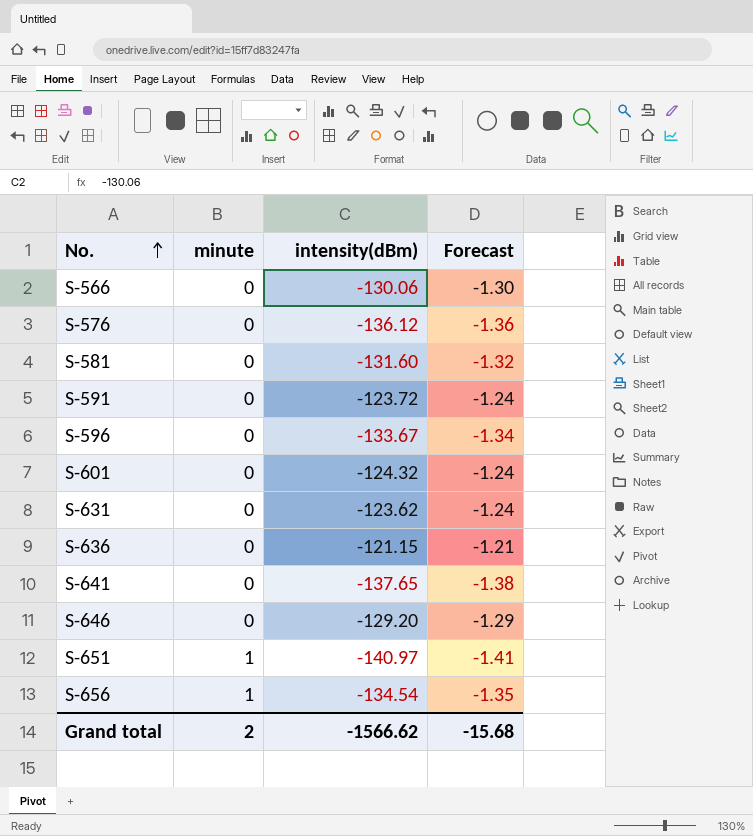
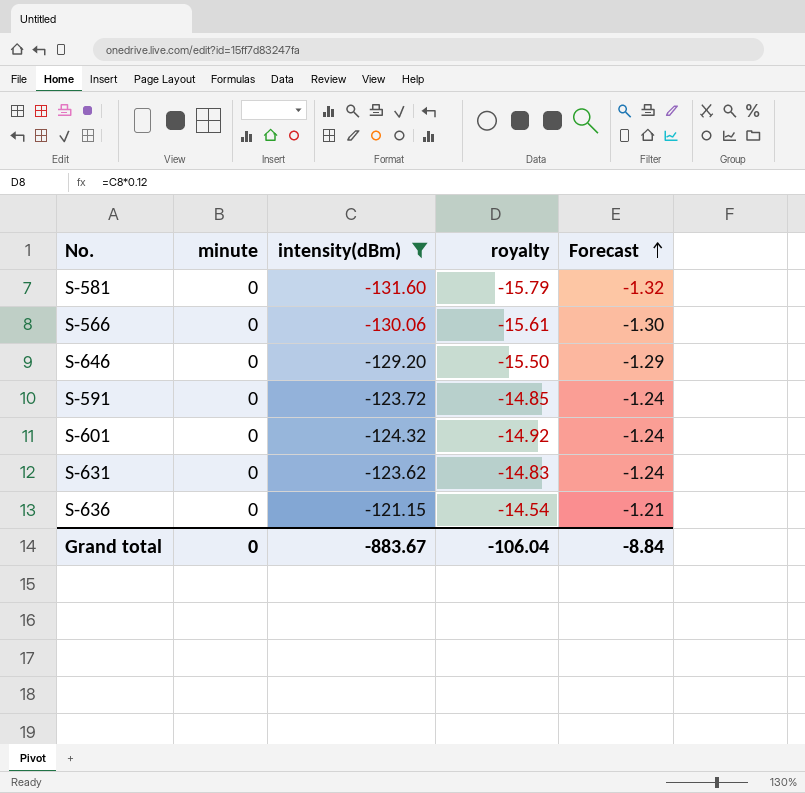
filter: none -> intensity(dBm) >= -131.60
row order: No. ascending -> Forecast ascending
column royalty | formula: none -> [intensity(dBm)] * 0.12
Grand total | minute: 2 -> 0
Grand total | intensity(dBm): -1566.62 -> -883.67
Grand total | Forecast: -15.68 -> -8.84

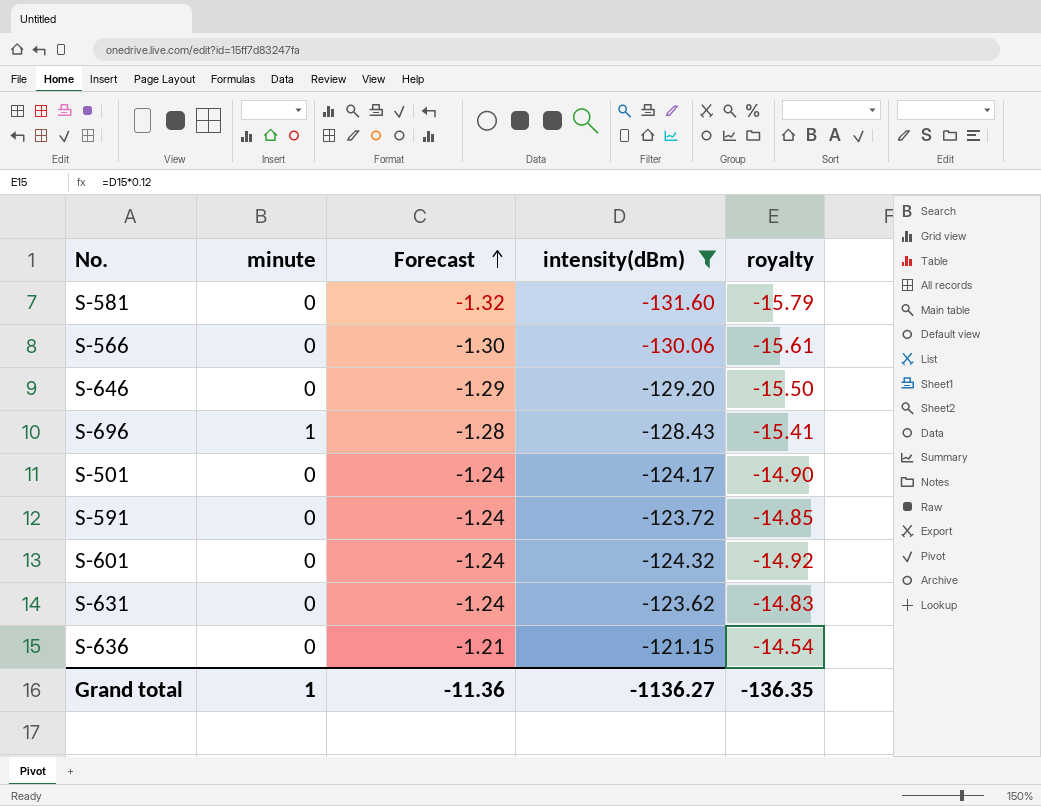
column Forecast | position: 5 -> 3
row S-696: none -> 1 | -1.28 | -128.43 | -15.41
row S-501: none -> 0 | -1.24 | -124.17 | -14.90
Grand total | minute: 0 -> 1
Grand total | Forecast: -8.84 -> -11.36
Grand total | intensity(dBm): -883.67 -> -1136.27
Grand total | royalty: -106.04 -> -136.35

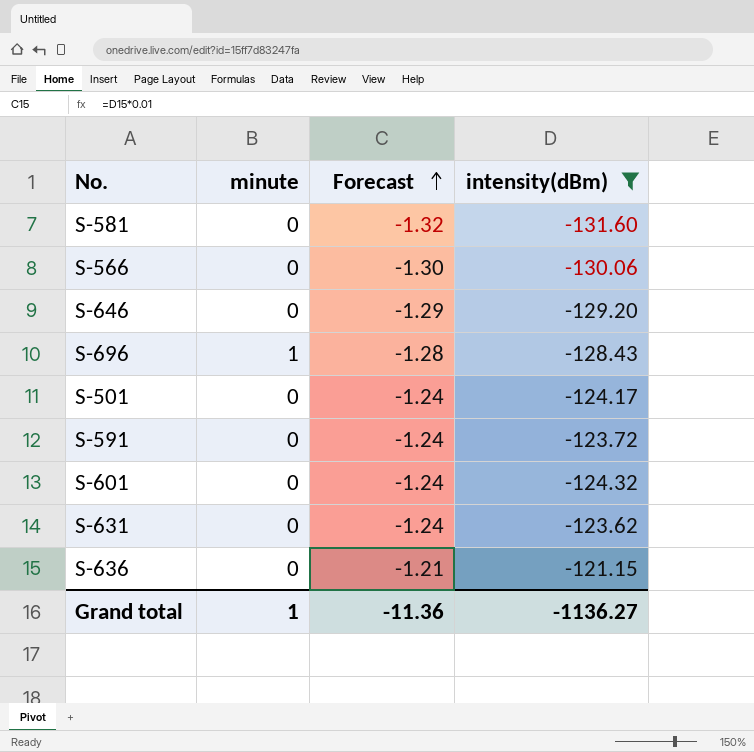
column royalty | formula: [intensity(dBm)] * 0.12 -> none

